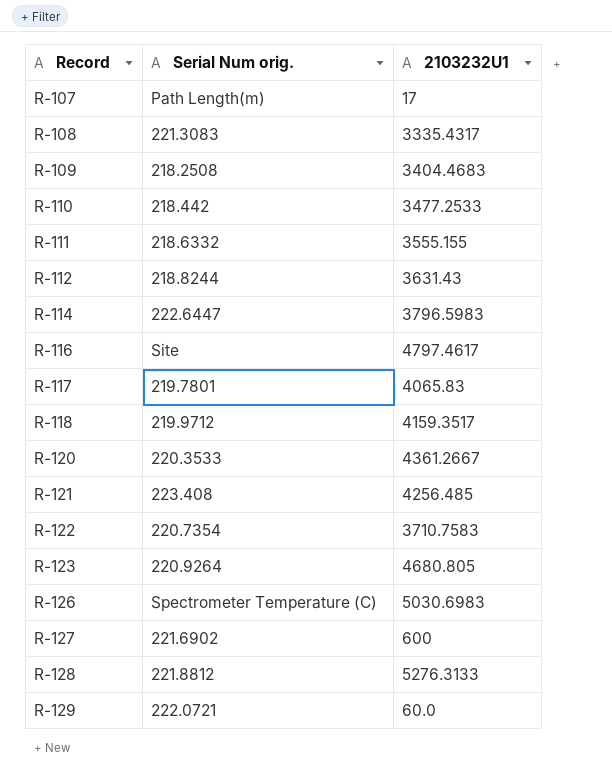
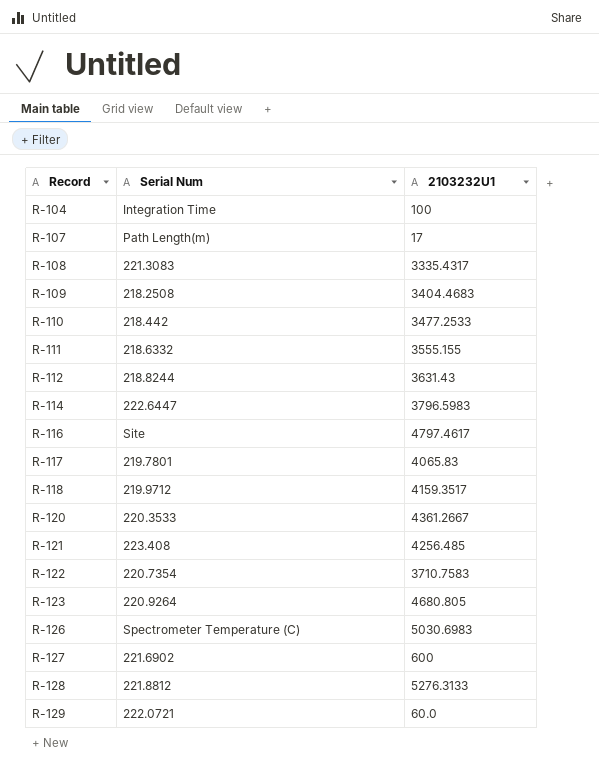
column name: Serial Num orig. -> Serial Num
row R-104: none -> Integration Time | 100

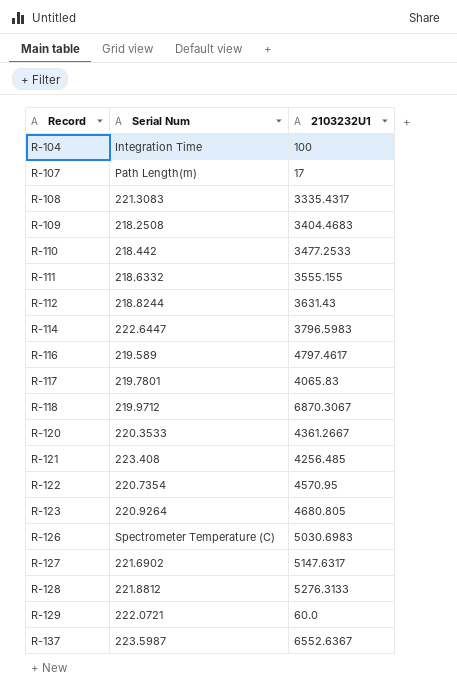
R-116 | Serial Num: Site -> 219.589
R-118 | 2103232U1: 4159.3517 -> 6870.3067
R-122 | 2103232U1: 3710.7583 -> 4570.95
R-127 | 2103232U1: 600 -> 5147.6317
row R-137: none -> 223.5987 | 6552.6367

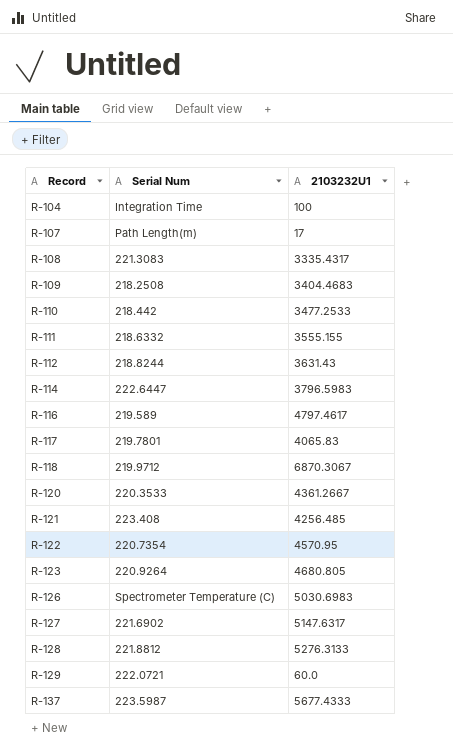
R-137 | 2103232U1: 6552.6367 -> 5677.4333

